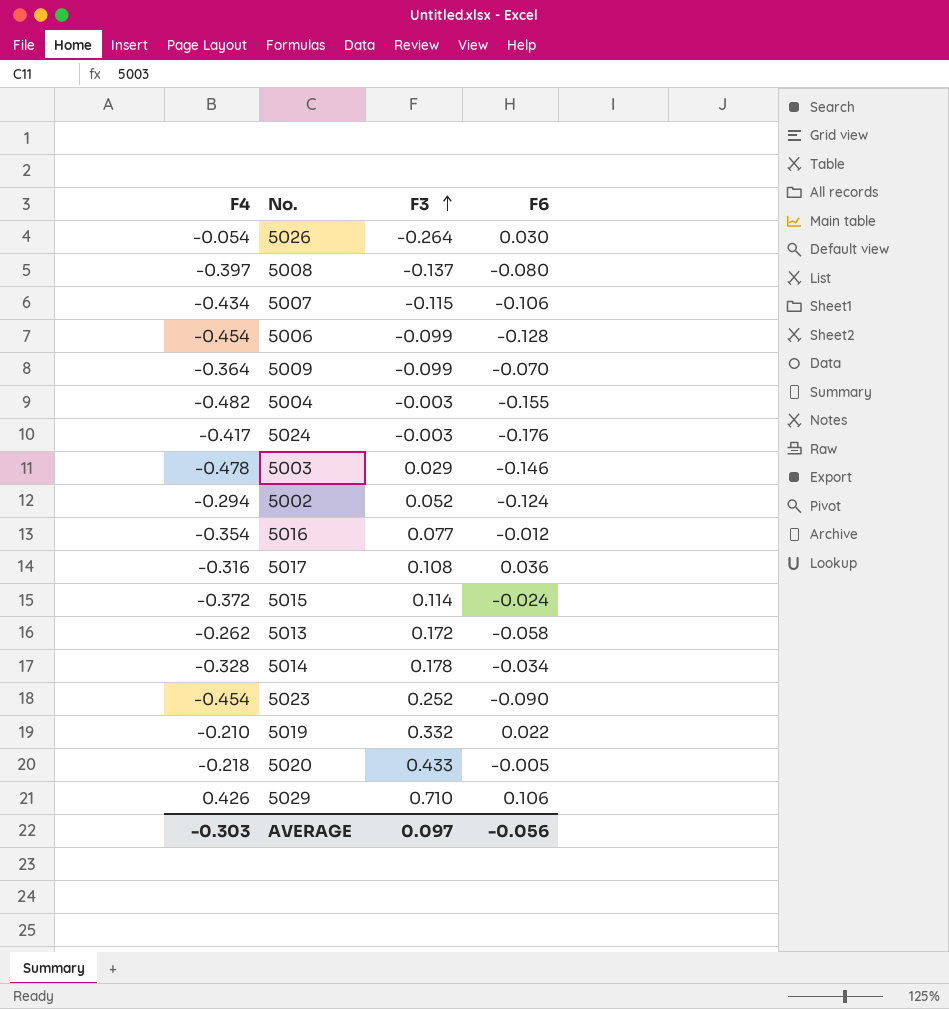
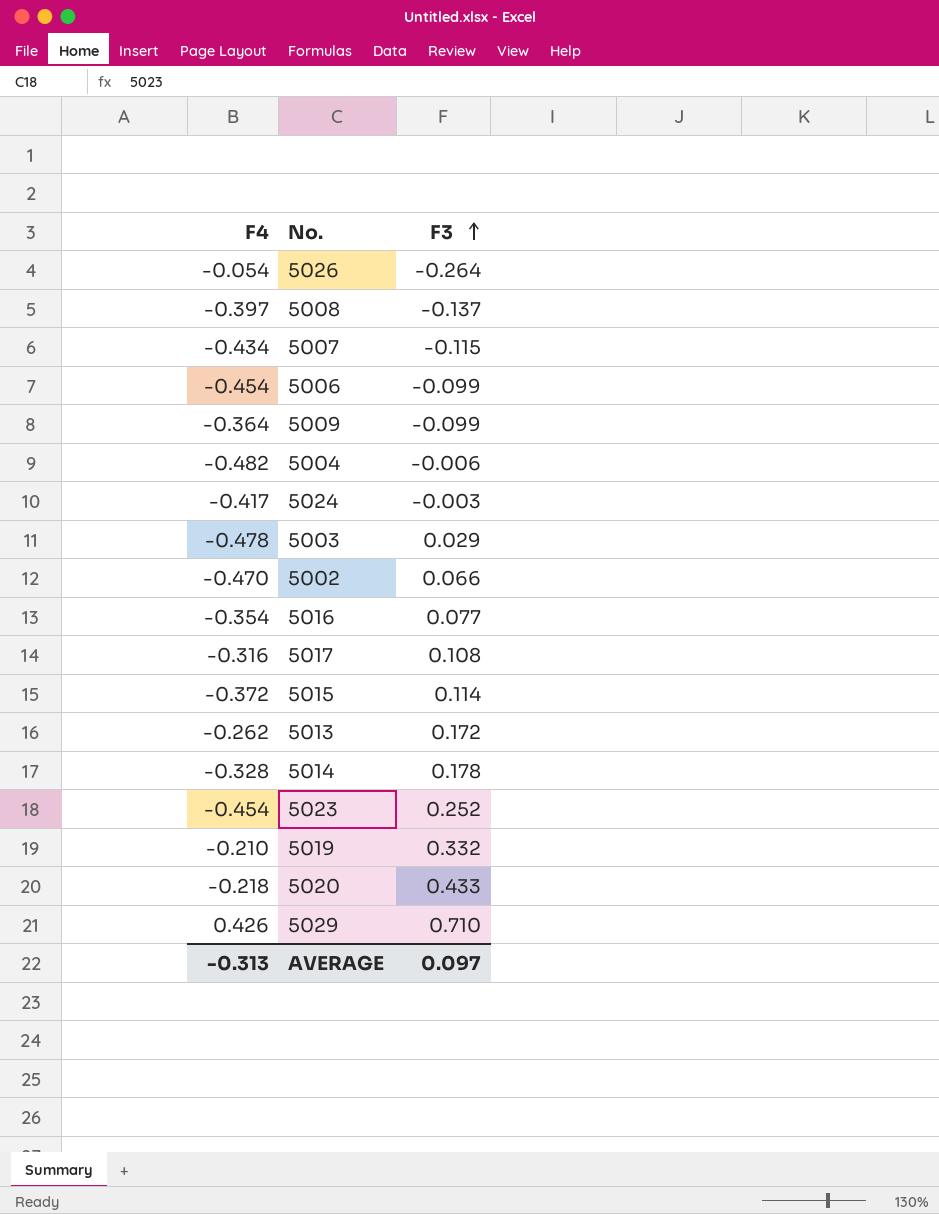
column F6 | position: 4 -> none
5004 | F3: -0.003 -> -0.006
5002 | F4: -0.294 -> -0.470
5002 | F3: 0.052 -> 0.066
AVERAGE | F4: -0.303 -> -0.313

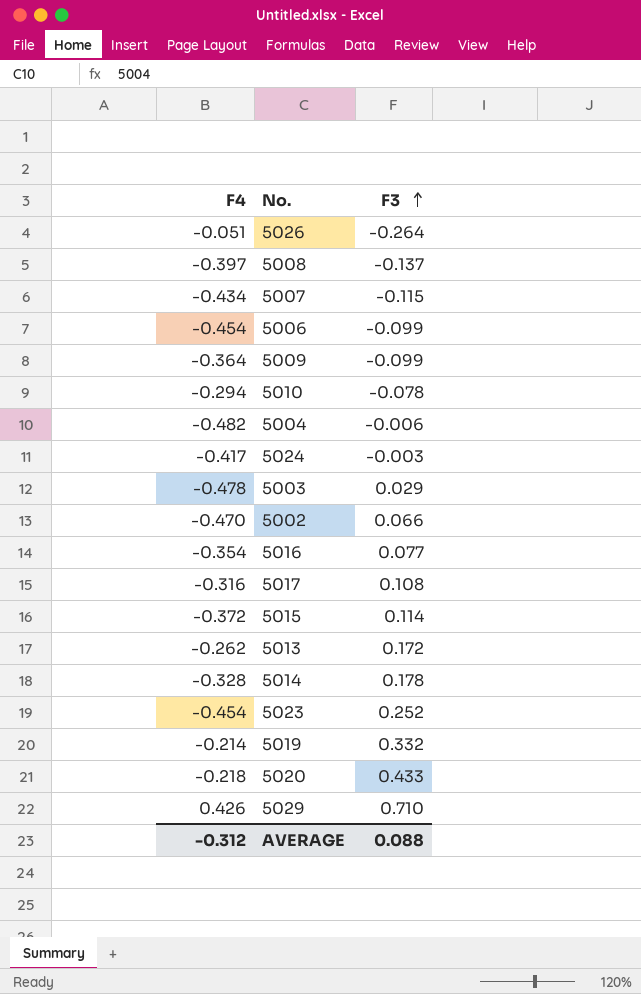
5026 | F4: -0.054 -> -0.051
row 5010: none -> -0.294 | -0.078
5019 | F4: -0.210 -> -0.214
AVERAGE | F4: -0.313 -> -0.312
AVERAGE | F3: 0.097 -> 0.088

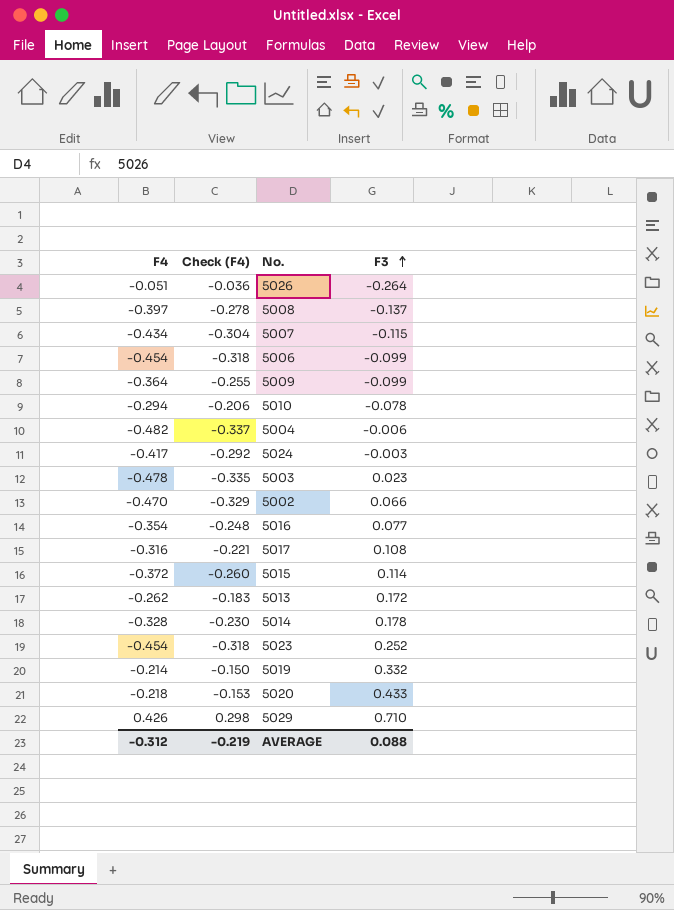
column Check (F4) | formula: none -> [F4] * 0.7
5003 | F3: 0.029 -> 0.023

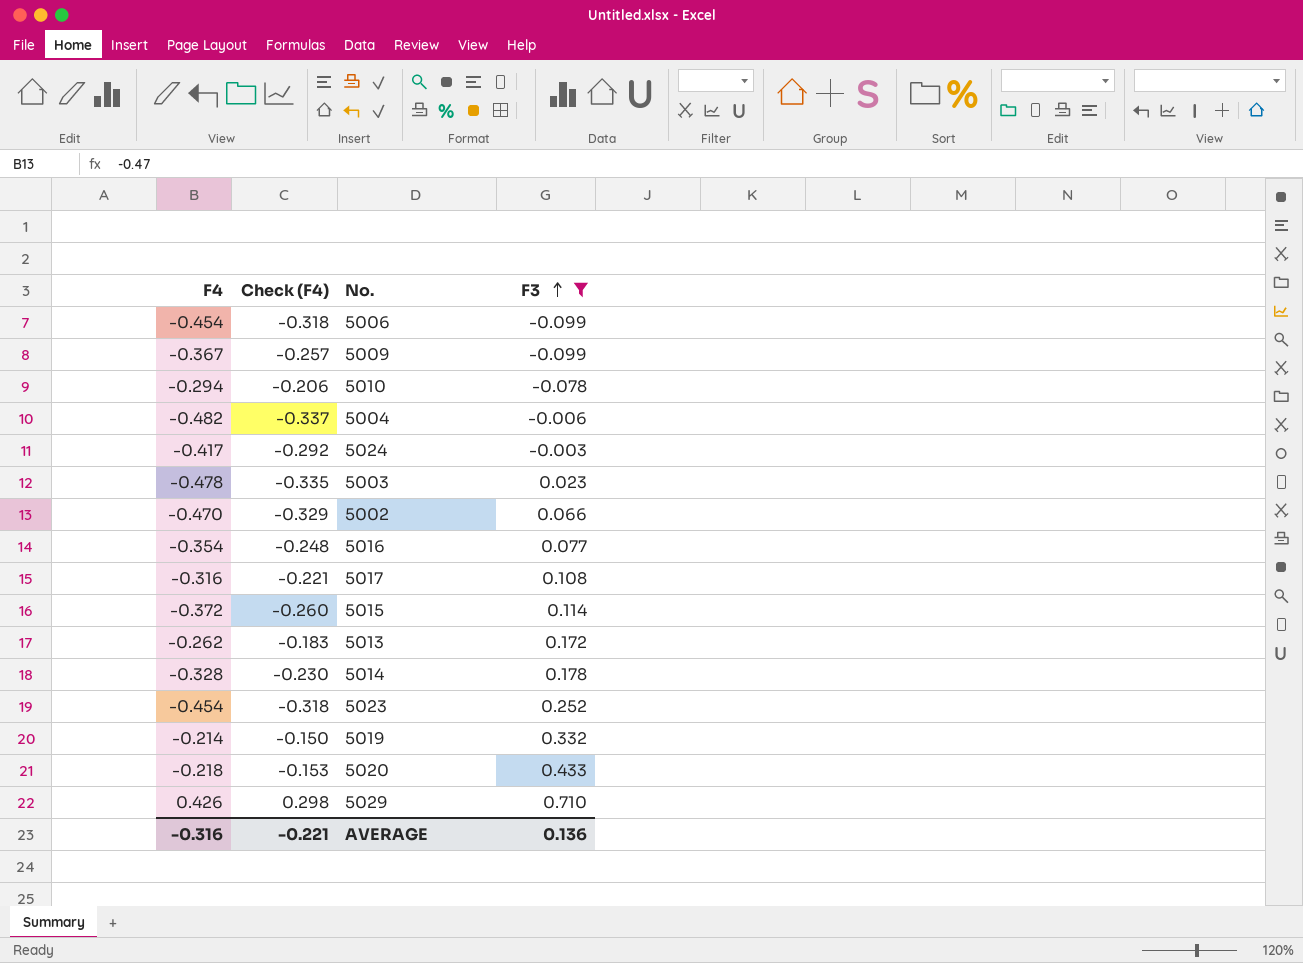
filter: none -> F3 >= -0.099
5009 | F4: -0.364 -> -0.367
5009 | Check (F4): -0.255 -> -0.257
AVERAGE | F4: -0.312 -> -0.316
AVERAGE | Check (F4): -0.219 -> -0.221
AVERAGE | F3: 0.088 -> 0.136

